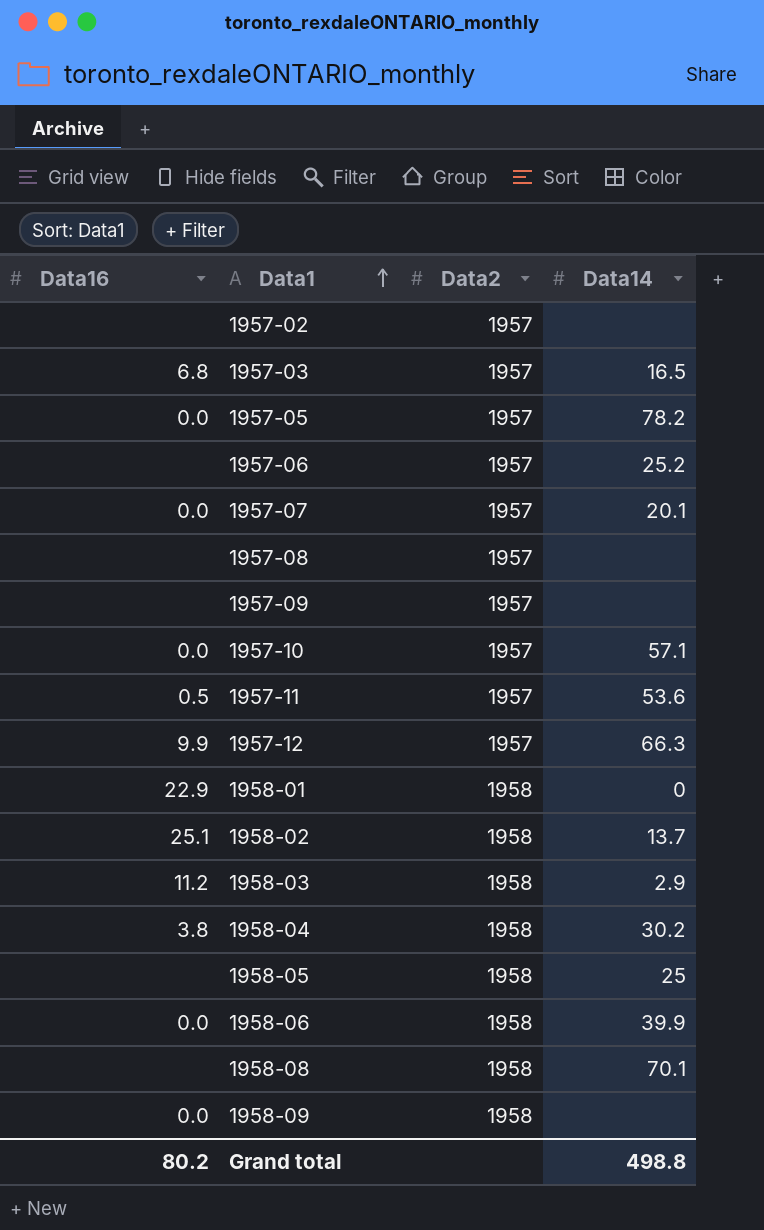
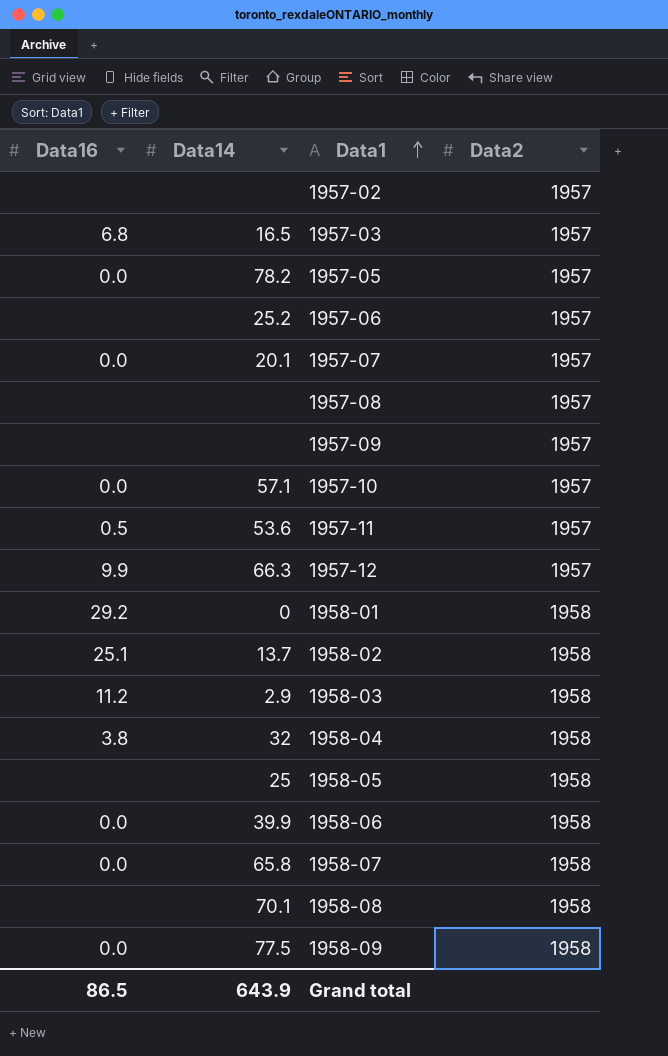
column Data14 | position: 4 -> 2
1958-01 | Data16: 22.9 -> 29.2
1958-04 | Data14: 30.2 -> 32
row 1958-07: none -> 0.0 | 65.8 | 1958
1958-09 | Data14: none -> 77.5
Grand total | Data16: 80.2 -> 86.5
Grand total | Data14: 498.8 -> 643.9

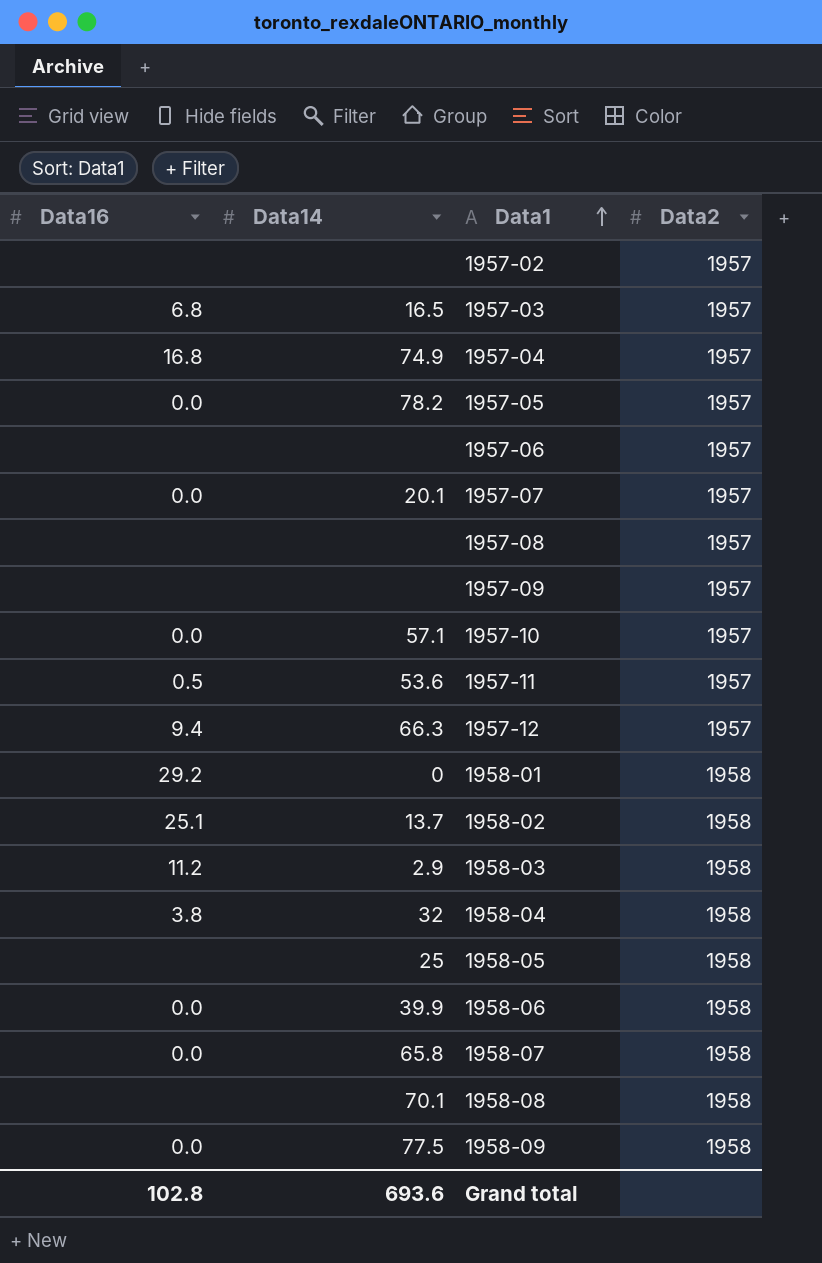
row 1957-04: none -> 16.8 | 74.9 | 1957
1957-06 | Data14: 25.2 -> none
1957-12 | Data16: 9.9 -> 9.4
Grand total | Data16: 86.5 -> 102.8
Grand total | Data14: 643.9 -> 693.6

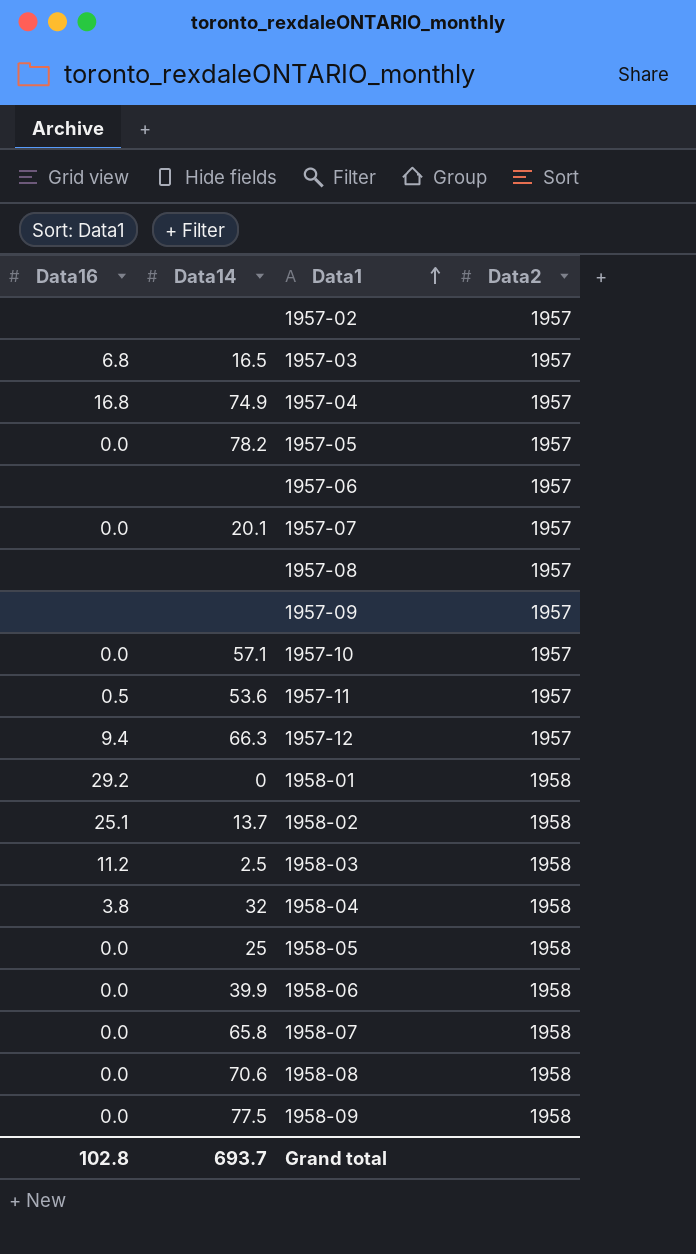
1958-03 | Data14: 2.9 -> 2.5
1958-05 | Data16: none -> 0.0
1958-08 | Data16: none -> 0.0
1958-08 | Data14: 70.1 -> 70.6
Grand total | Data14: 693.6 -> 693.7

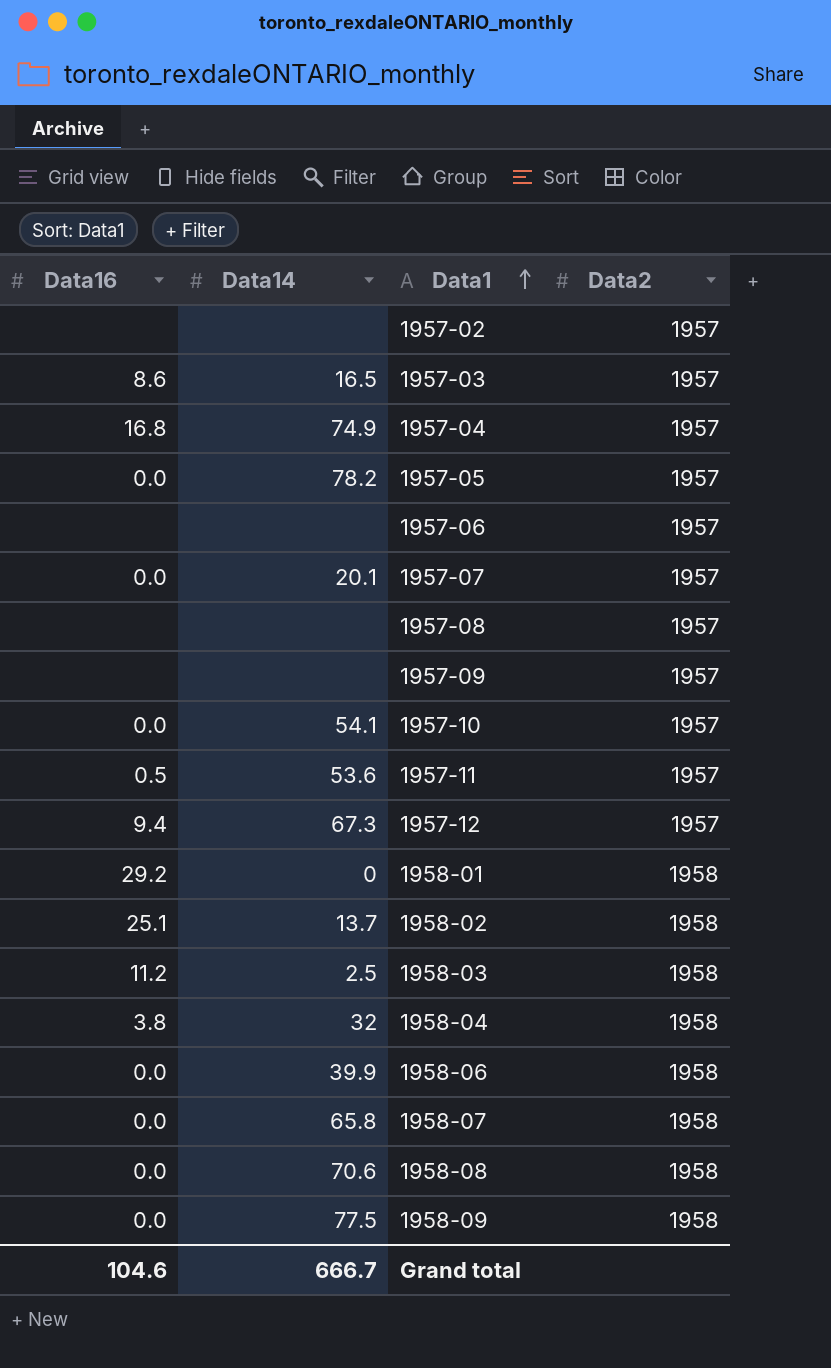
row 1958-05: 0.0 | 25 | 1958 -> none
1957-03 | Data16: 6.8 -> 8.6
1957-10 | Data14: 57.1 -> 54.1
1957-12 | Data14: 66.3 -> 67.3
Grand total | Data16: 102.8 -> 104.6
Grand total | Data14: 693.7 -> 666.7

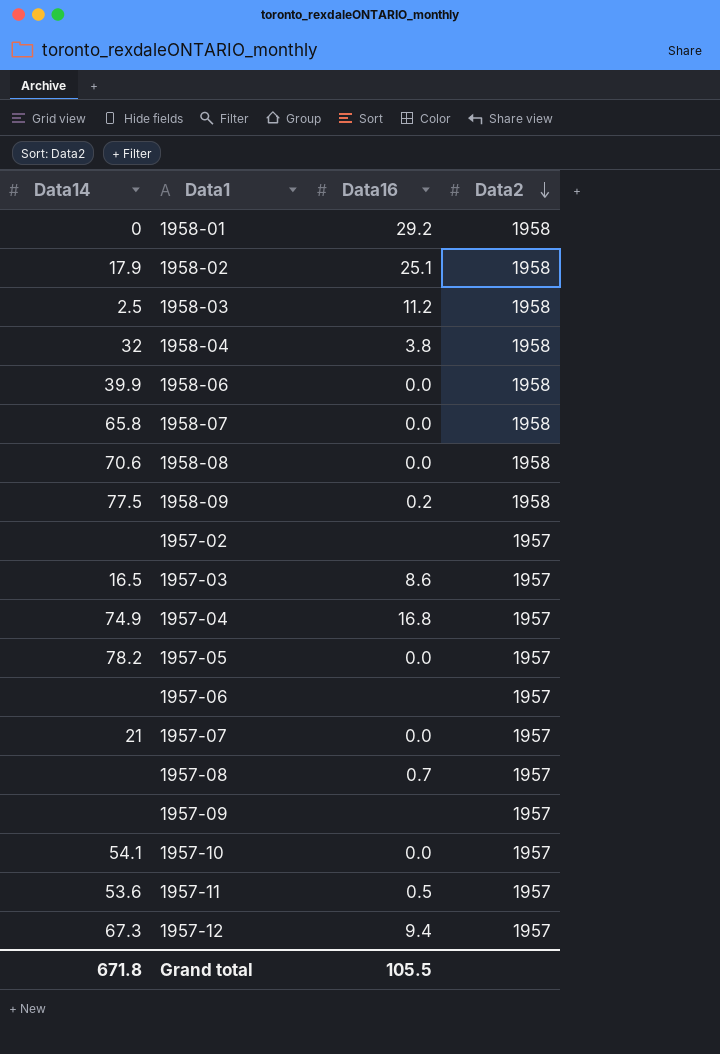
row order: Data1 ascending -> Data2 descending
column Data16 | position: 1 -> 3
1958-02 | Data14: 13.7 -> 17.9
1958-09 | Data16: 0.0 -> 0.2
1957-07 | Data14: 20.1 -> 21
1957-08 | Data16: none -> 0.7
Grand total | Data14: 666.7 -> 671.8
Grand total | Data16: 104.6 -> 105.5

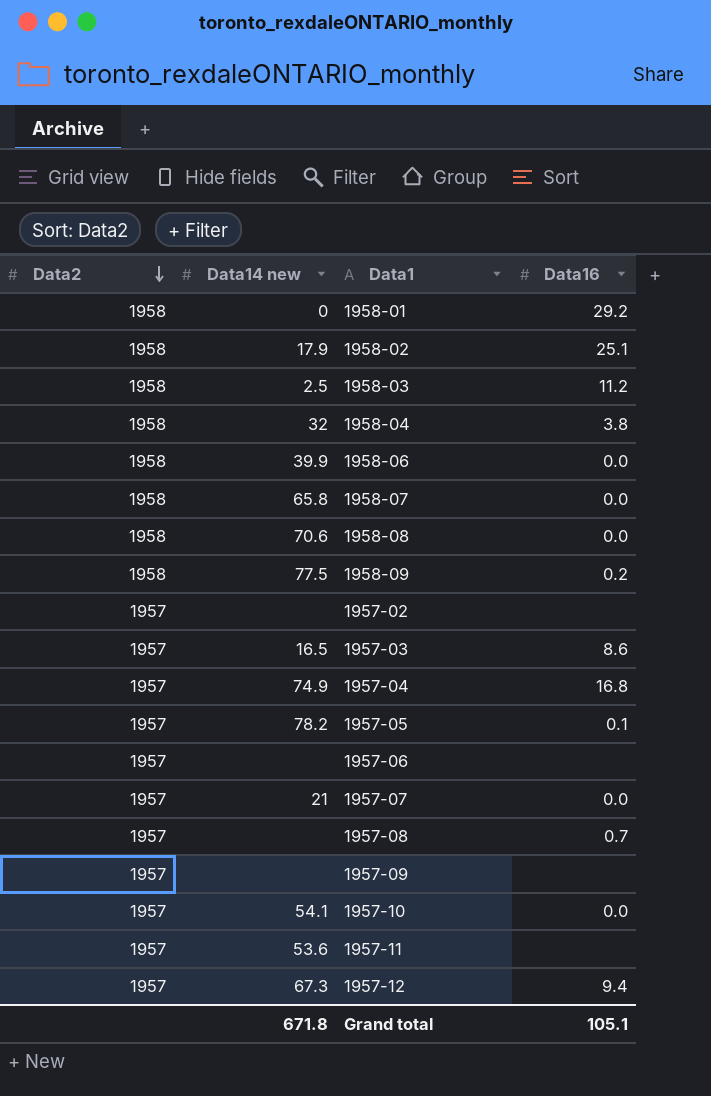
column Data2 | position: 4 -> 1
column name: Data14 -> Data14 new
1957-05 | Data16: 0.0 -> 0.1
1957-11 | Data16: 0.5 -> none
Grand total | Data16: 105.5 -> 105.1

